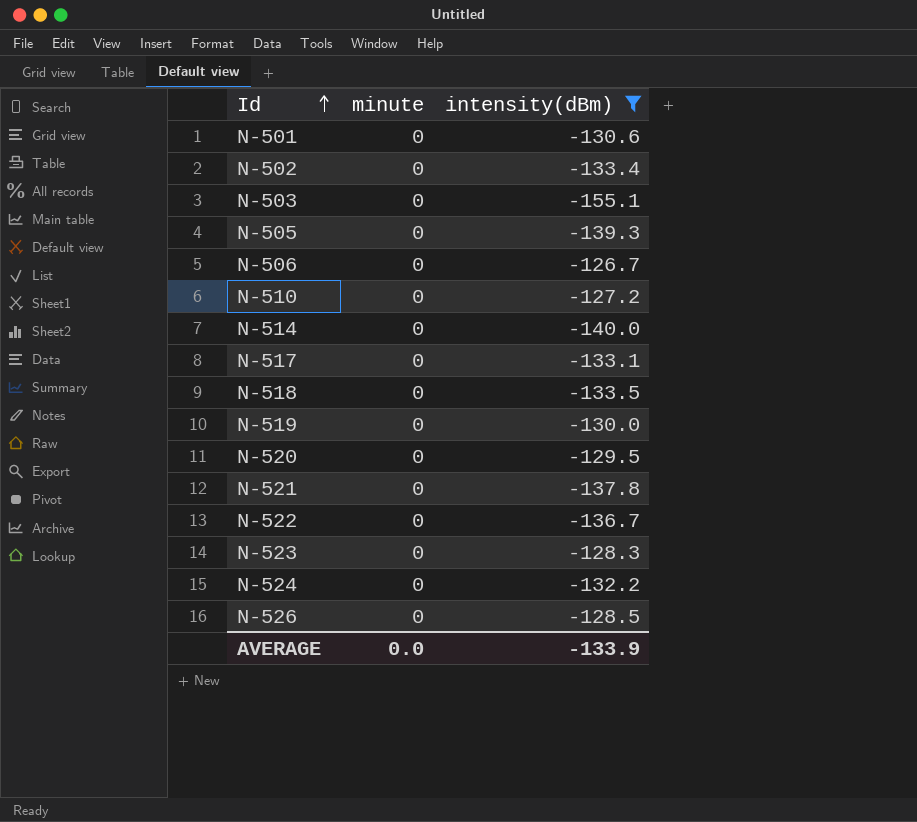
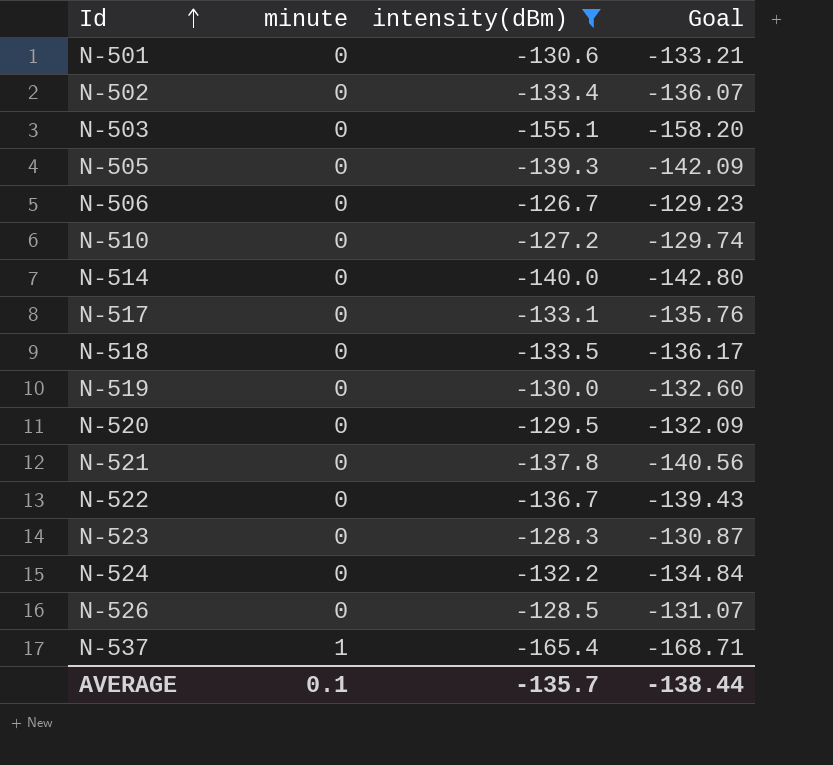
column Goal | formula: none -> [intensity(dBm)] * 1.02
row N-537: none -> 1 | -165.4 | -168.71
AVERAGE | minute: 0.0 -> 0.1
AVERAGE | intensity(dBm): -133.9 -> -135.7

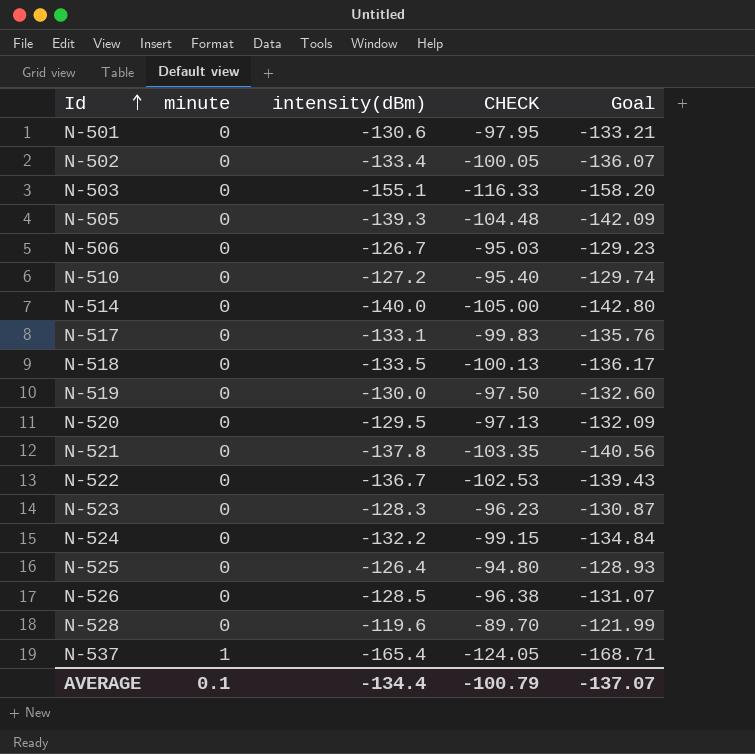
filter: intensity(dBm) <= -126.7 -> none
column CHECK | formula: none -> [intensity(dBm)] * 0.75
AVERAGE | intensity(dBm): -135.7 -> -134.4
AVERAGE | Goal: -138.44 -> -137.07

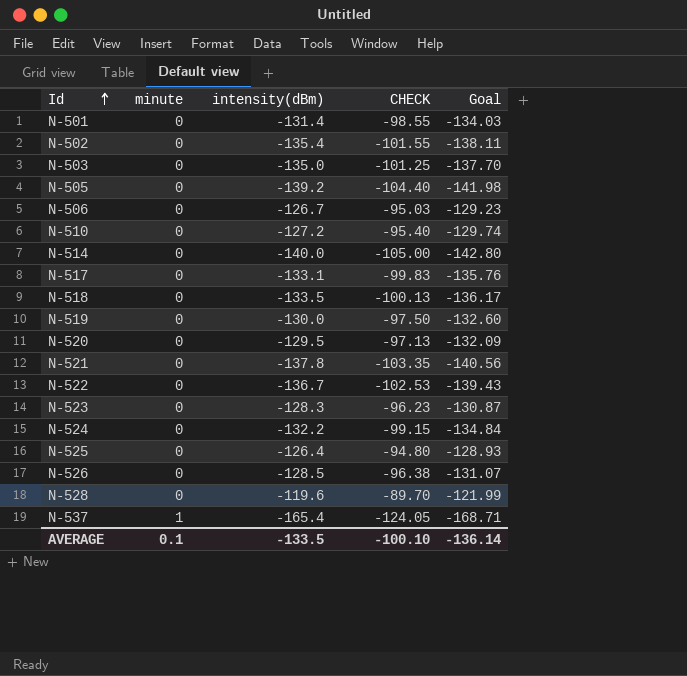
N-501 | intensity(dBm): -130.6 -> -131.4
N-501 | CHECK: -97.95 -> -98.55
N-501 | Goal: -133.21 -> -134.03
N-502 | intensity(dBm): -133.4 -> -135.4
N-502 | CHECK: -100.05 -> -101.55
N-502 | Goal: -136.07 -> -138.11
N-503 | intensity(dBm): -155.1 -> -135.0
N-503 | CHECK: -116.33 -> -101.25
N-503 | Goal: -158.20 -> -137.70
N-505 | intensity(dBm): -139.3 -> -139.2
N-505 | CHECK: -104.48 -> -104.40
N-505 | Goal: -142.09 -> -141.98
AVERAGE | intensity(dBm): -134.4 -> -133.5
AVERAGE | CHECK: -100.79 -> -100.10
AVERAGE | Goal: -137.07 -> -136.14

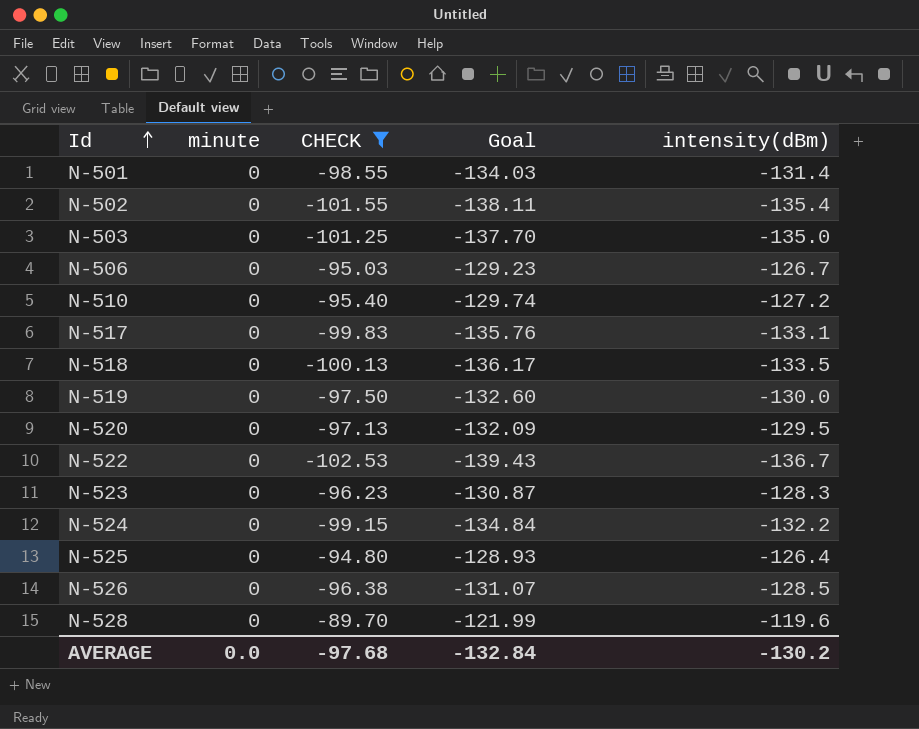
filter: none -> CHECK >= -102.53
column intensity(dBm) | position: 3 -> 5
AVERAGE | minute: 0.1 -> 0.0
AVERAGE | CHECK: -100.10 -> -97.68
AVERAGE | Goal: -136.14 -> -132.84
AVERAGE | intensity(dBm): -133.5 -> -130.2

